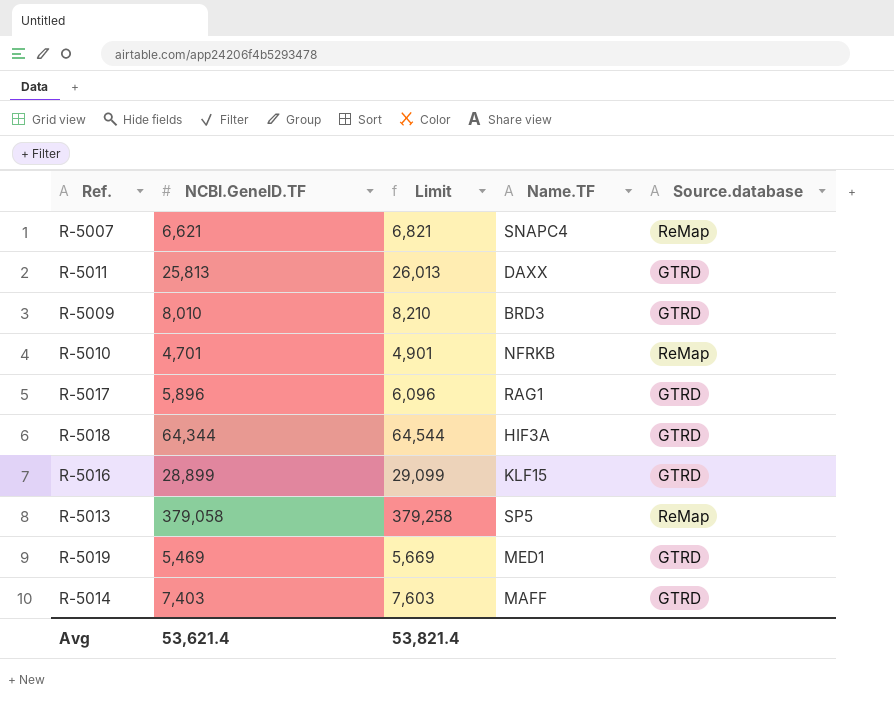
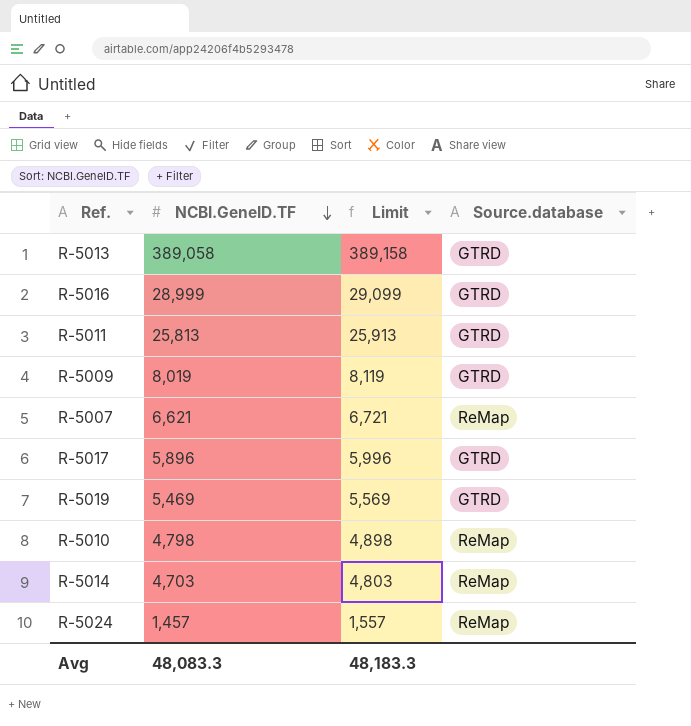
row order: none -> NCBI.GeneID.TF descending
column Name.TF | position: 4 -> none
column Limit | formula: [NCBI.GeneID.TF] + 200 -> [NCBI.GeneID.TF] + 100
row R-5018: 64,344 | 64,544 | HIF3A | GTRD -> none
R-5013 | NCBI.GeneID.TF: 379,058 -> 389,058
R-5013 | Source.database: ReMap -> GTRD
R-5016 | NCBI.GeneID.TF: 28,899 -> 28,999
R-5009 | NCBI.GeneID.TF: 8,010 -> 8,019
R-5010 | NCBI.GeneID.TF: 4,701 -> 4,798
R-5014 | NCBI.GeneID.TF: 7,403 -> 4,703
R-5014 | Source.database: GTRD -> ReMap
row R-5024: none -> 1,457 | 1,557 | ReMap
Avg | NCBI.GeneID.TF: 53,621.4 -> 48,083.3
Avg | Limit: 53,821.4 -> 48,183.3

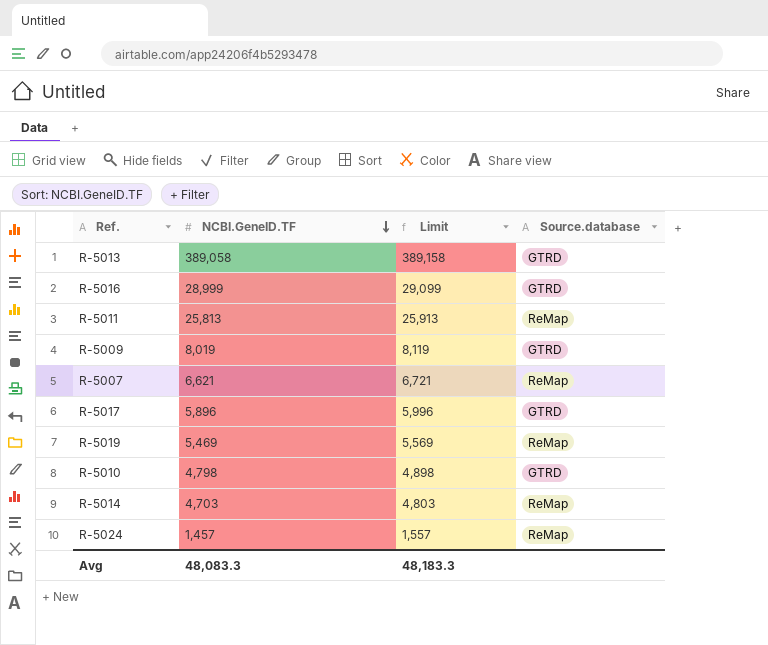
R-5011 | Source.database: GTRD -> ReMap
R-5019 | Source.database: GTRD -> ReMap
R-5010 | Source.database: ReMap -> GTRD

